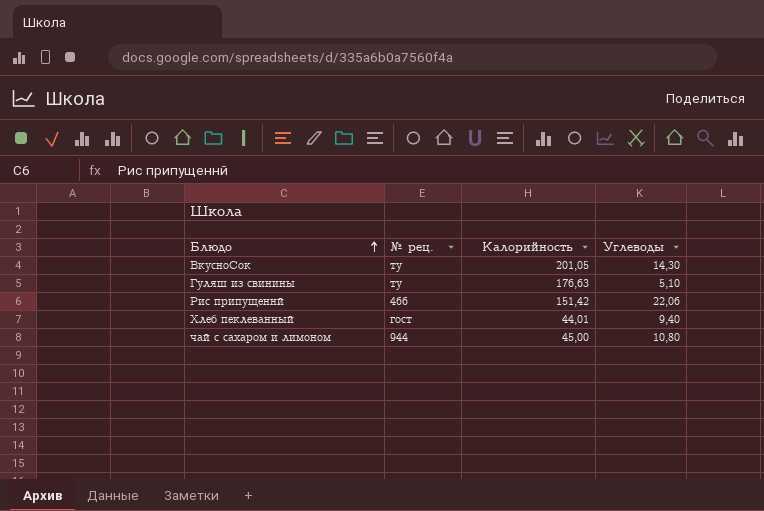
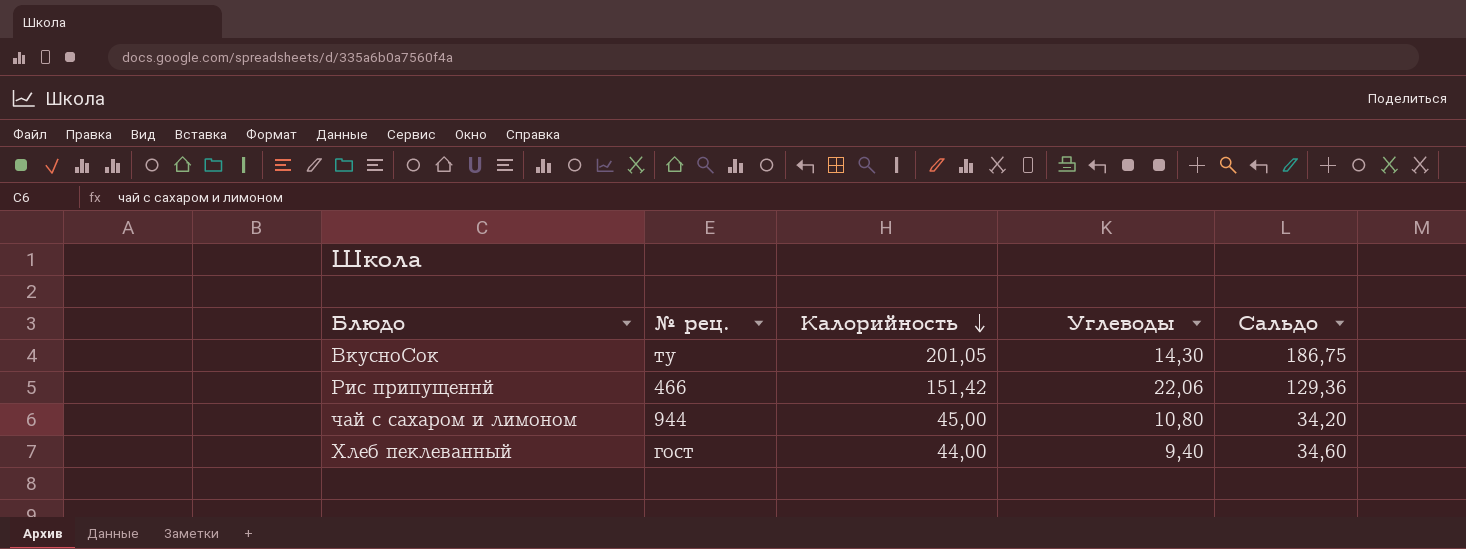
row order: Блюдо ascending -> Калорийность descending
column Сальдо | formula: none -> [Калорийность] - [Углеводы]
row Гуляш из свинины: ту | 176,63 | 5,10 -> none
Хлеб пеклеванный | Калорийность: 44,01 -> 44,00

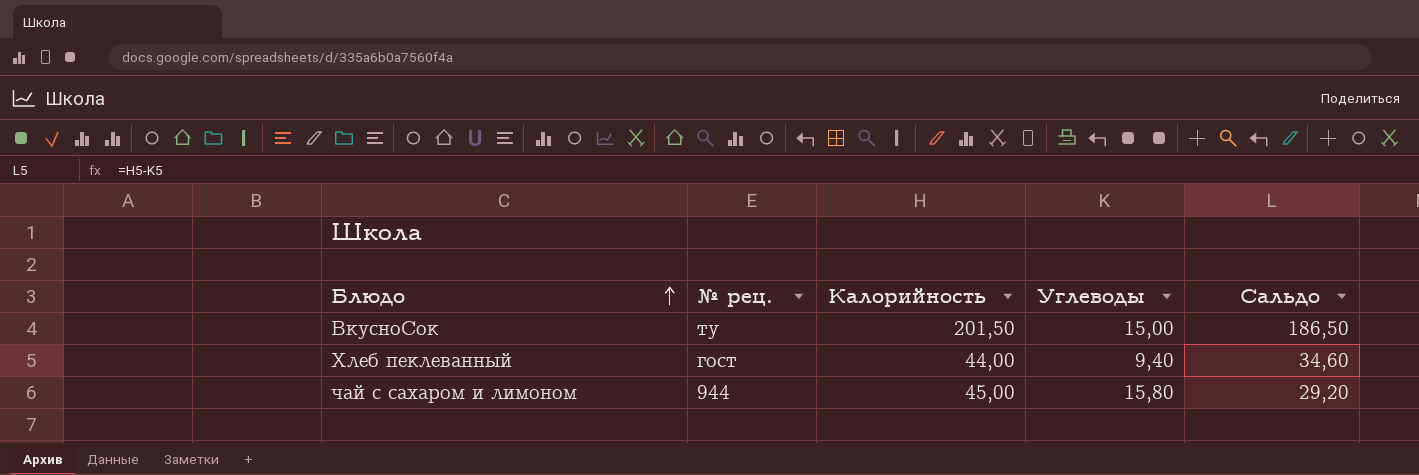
row order: Калорийность descending -> Блюдо ascending
row Рис припущеннй: 466 | 151,42 | 22,06 | 129,36 -> none
ВкусноСок | Калорийность: 201,05 -> 201,50
ВкусноСок | Углеводы: 14,30 -> 15,00
ВкусноСок | Сальдо: 186,75 -> 186,50
чай с сахаром и лимоном | Углеводы: 10,80 -> 15,80
чай с сахаром и лимоном | Сальдо: 34,20 -> 29,20

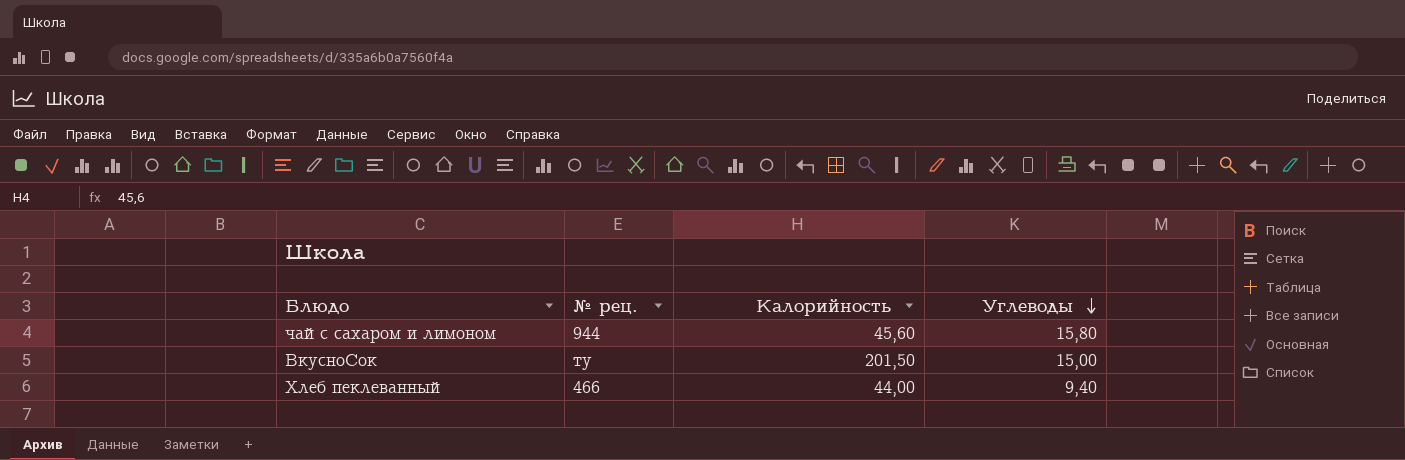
row order: Блюдо ascending -> Углеводы descending
column Сальдо | formula: [Калорийность] - [Углеводы] -> none
чай с сахаром и лимоном | Калорийность: 45,00 -> 45,60
Хлеб пеклеванный | № рец.: гост -> 466

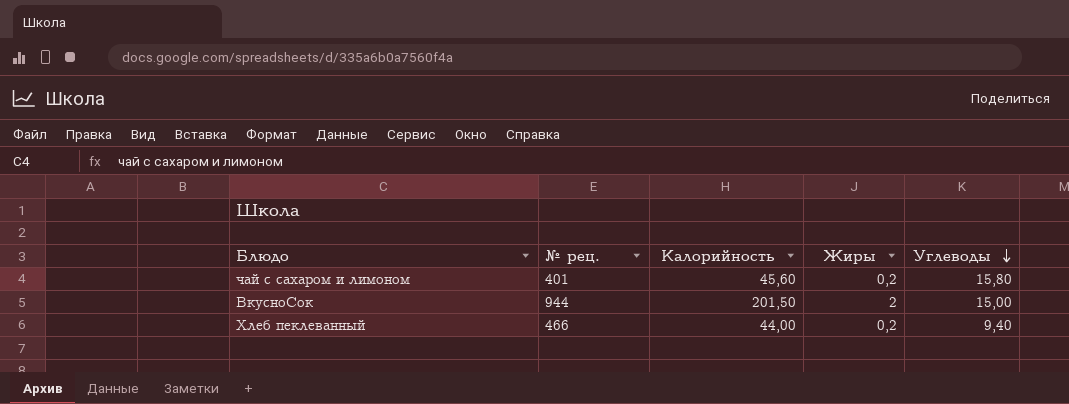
column Жиры | position: none -> 4
чай с сахаром и лимоном | № рец.: 944 -> 401
ВкусноСок | № рец.: ту -> 944

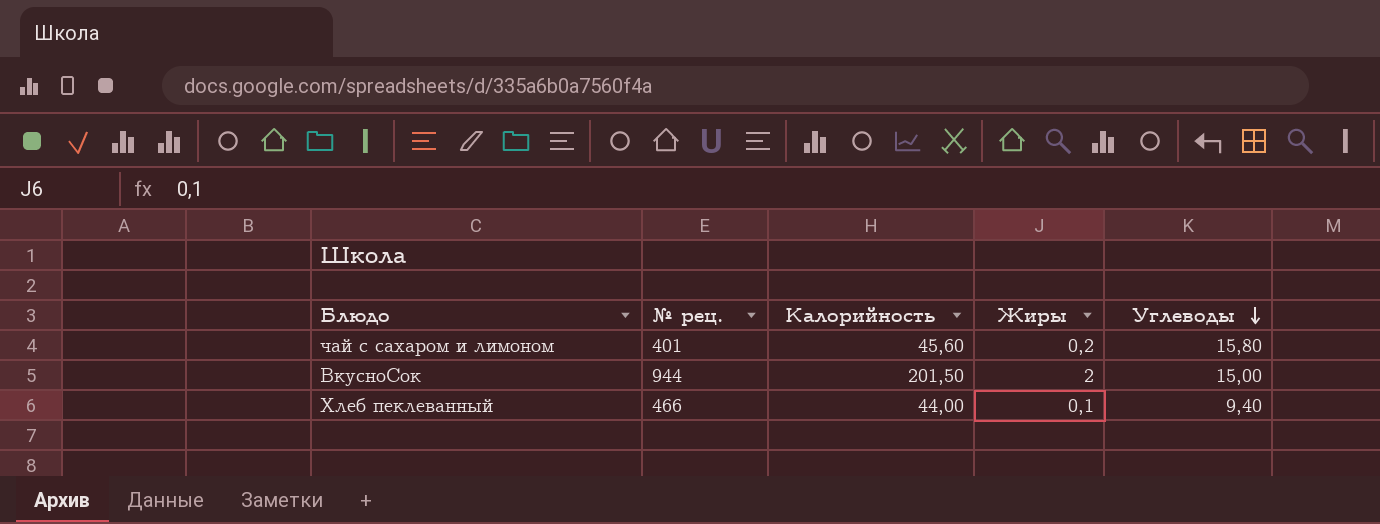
Хлеб пеклеванный | Жиры: 0,2 -> 0,1

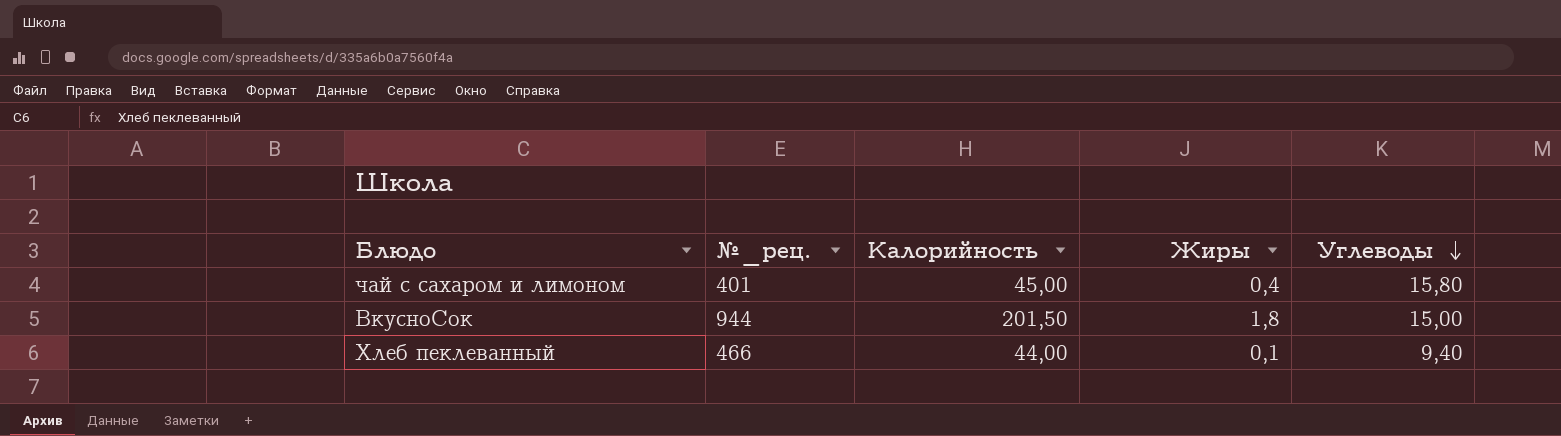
column name: № рец. -> №_рец.
чай с сахаром и лимоном | Калорийность: 45,60 -> 45,00
чай с сахаром и лимоном | Жиры: 0,2 -> 0,4
ВкусноСок | Жиры: 2 -> 1,8

